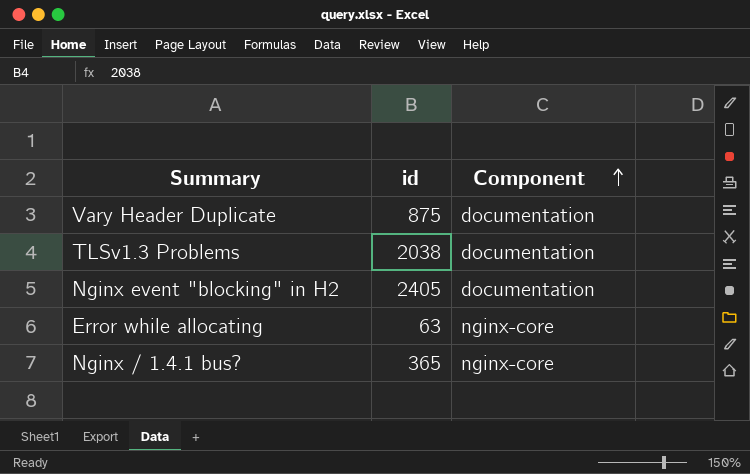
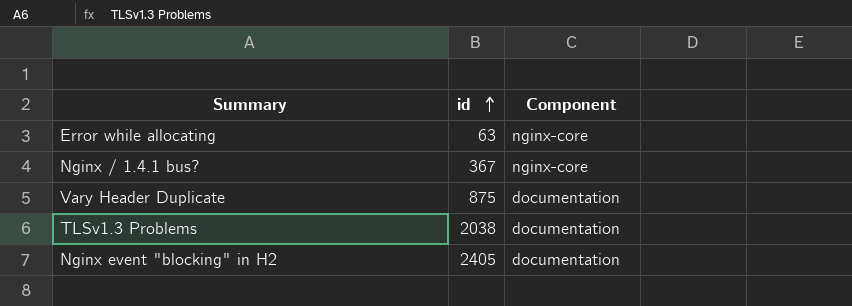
row order: Component ascending -> id ascending
Nginx / 1.4.1 bus? | id: 365 -> 367

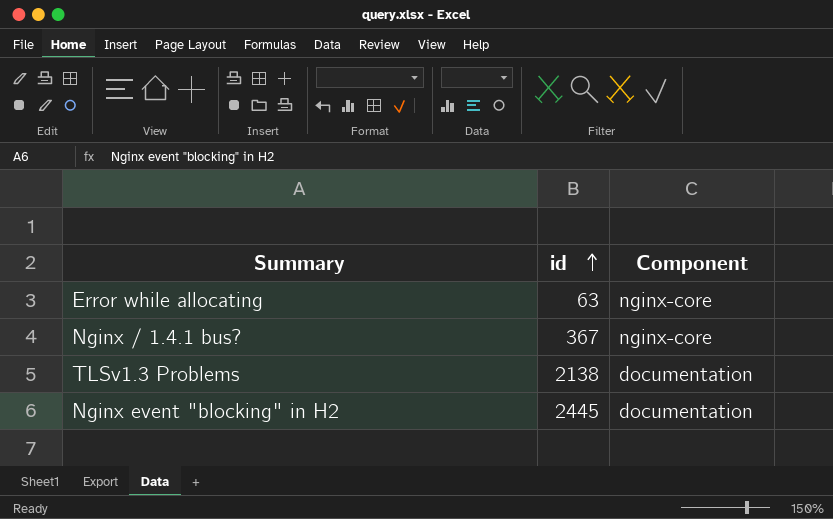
row Vary Header Duplicate: 875 | documentation -> none
TLSv1.3 Problems | id: 2038 -> 2138
Nginx event "blocking" in H2 | id: 2405 -> 2445

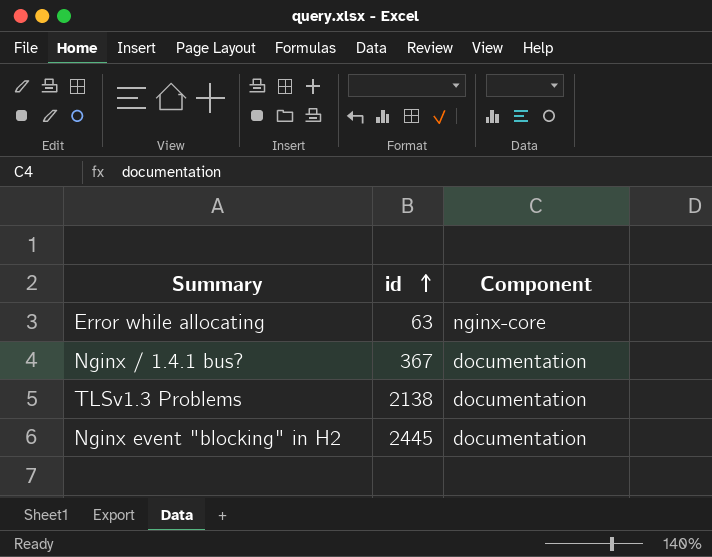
Nginx / 1.4.1 bus? | Component: nginx-core -> documentation

